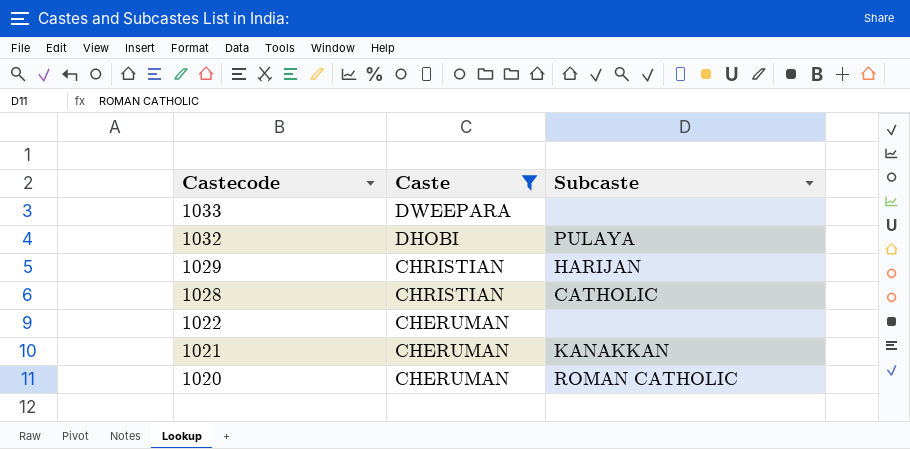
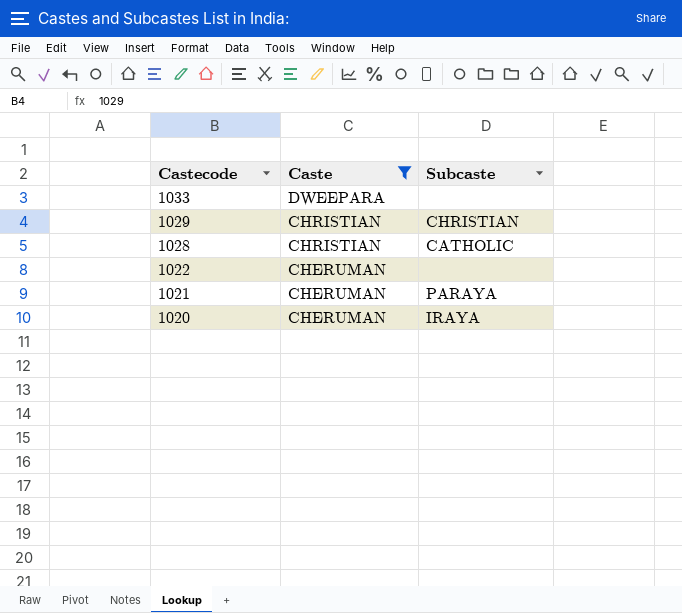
row 1032: DHOBI | PULAYA -> none
1029 | Subcaste: HARIJAN -> CHRISTIAN
1021 | Subcaste: KANAKKAN -> PARAYA
1020 | Subcaste: ROMAN CATHOLIC -> IRAYA

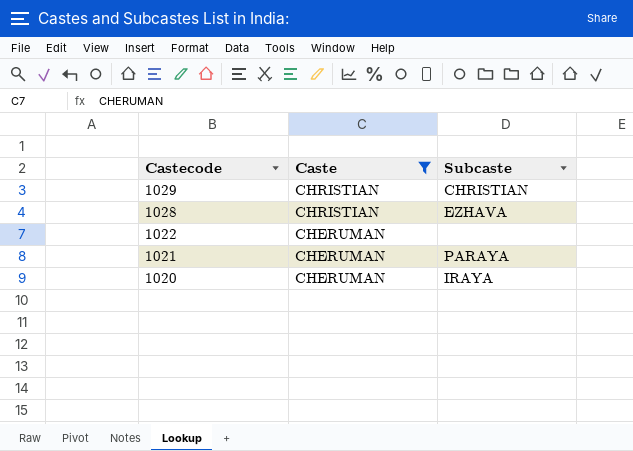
row 1033: DWEEPARA | none -> none
1028 | Subcaste: CATHOLIC -> EZHAVA

